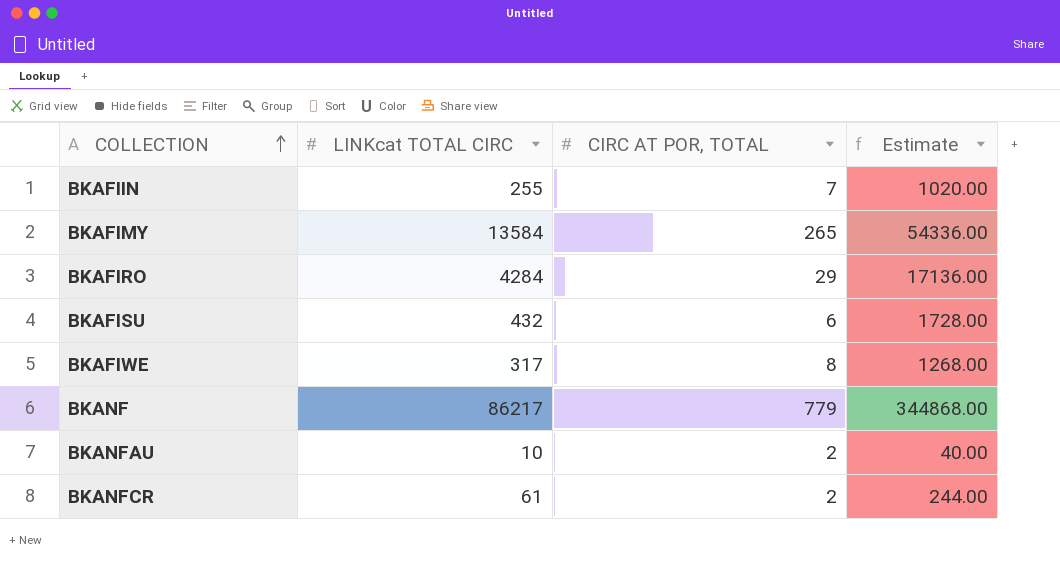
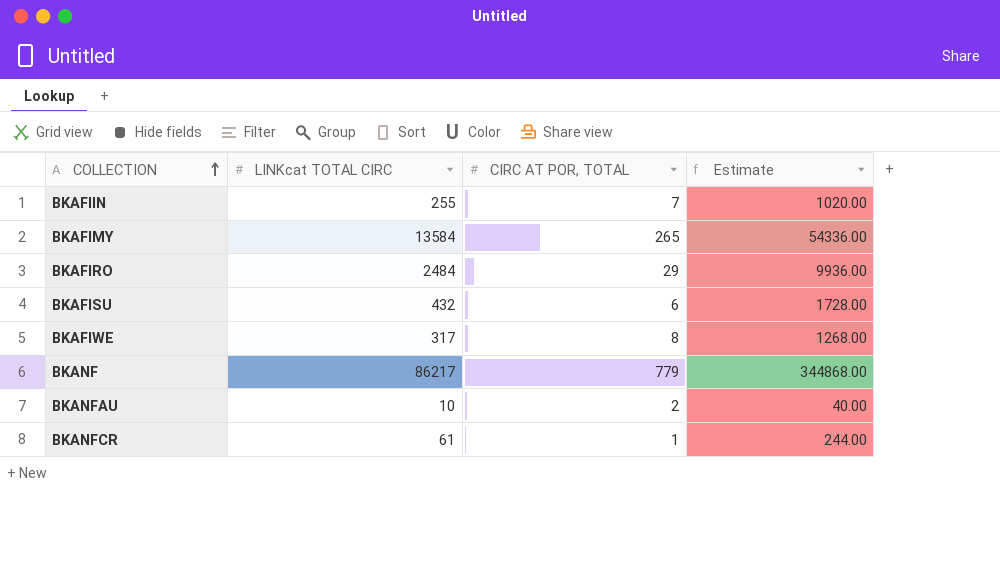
BKAFIRO | LINKcat TOTAL CIRC: 4284 -> 2484
BKAFIRO | Estimate: 17136.00 -> 9936.00
BKANFCR | CIRC AT POR, TOTAL: 2 -> 1

